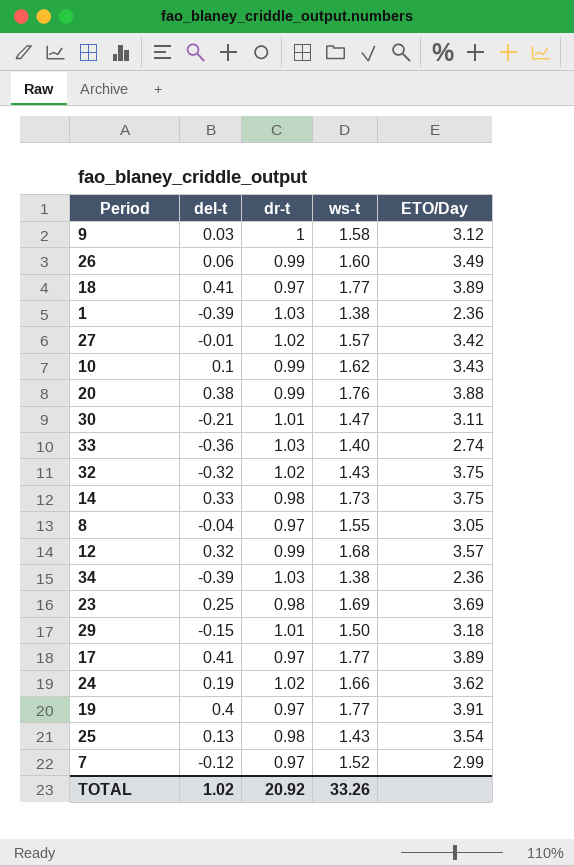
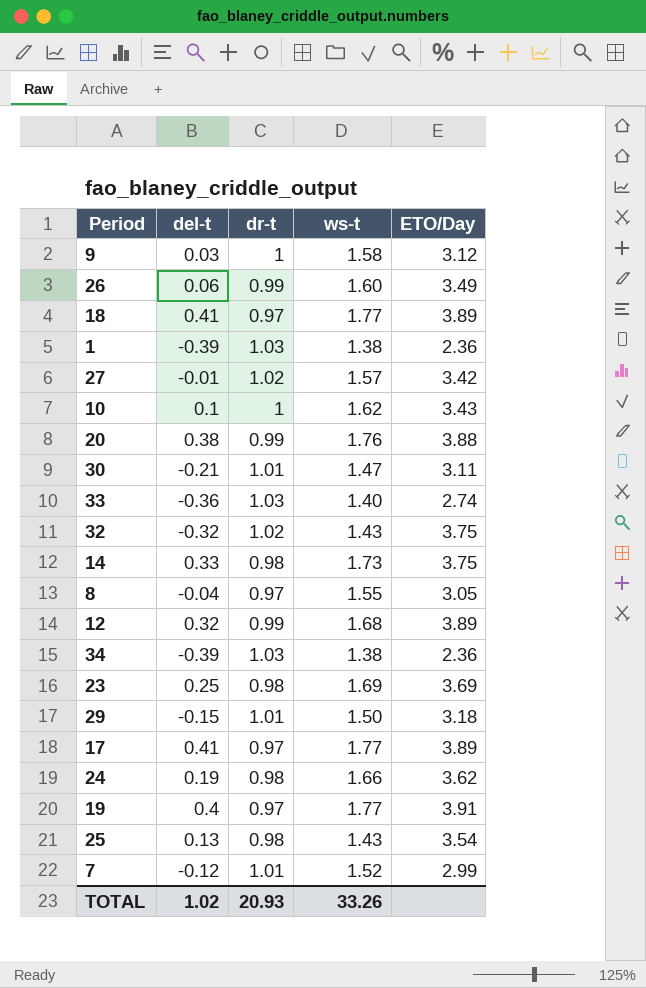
10 | dr-t: 0.99 -> 1
12 | ETO/Day: 3.57 -> 3.89
24 | dr-t: 1.02 -> 0.98
7 | dr-t: 0.97 -> 1.01
TOTAL | dr-t: 20.92 -> 20.93

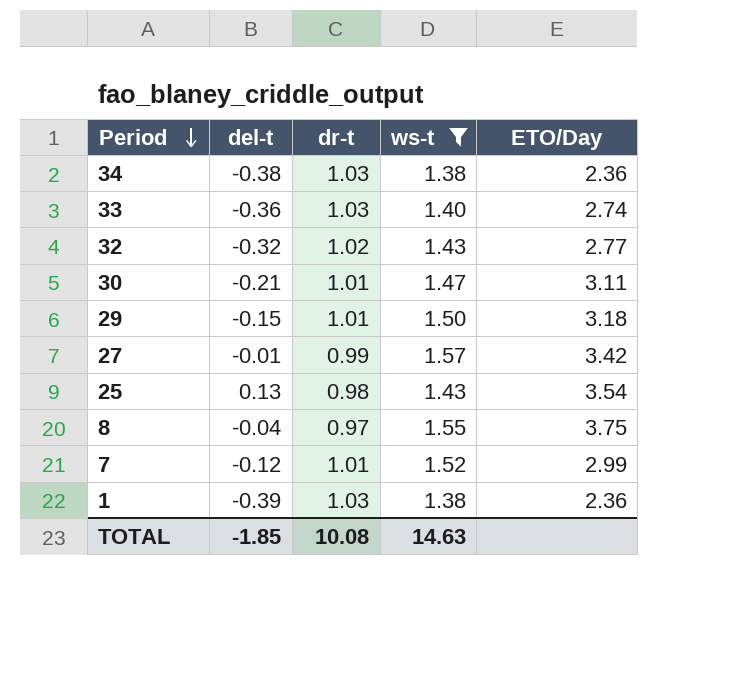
filter: none -> ws-t <= 1.57
row order: none -> Period descending
34 | del-t: -0.39 -> -0.38
32 | ETO/Day: 3.75 -> 2.77
27 | dr-t: 1.02 -> 0.99
8 | ETO/Day: 3.05 -> 3.75
TOTAL | del-t: 1.02 -> -1.85
TOTAL | dr-t: 20.93 -> 10.08
TOTAL | ws-t: 33.26 -> 14.63

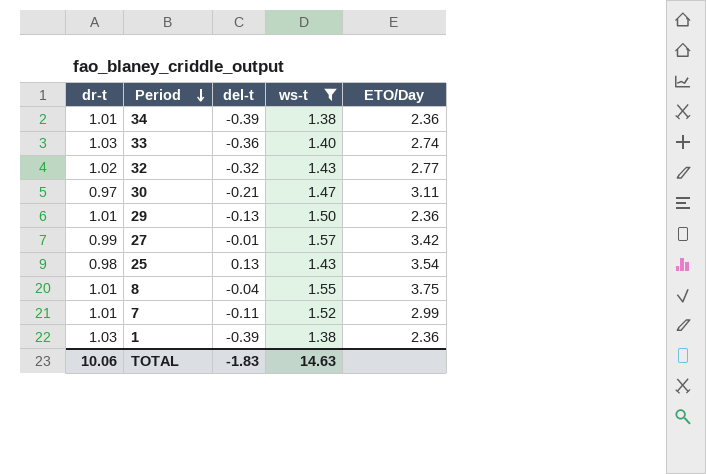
column dr-t | position: 3 -> 1
34 | dr-t: 1.03 -> 1.01
34 | del-t: -0.38 -> -0.39
30 | dr-t: 1.01 -> 0.97
29 | del-t: -0.15 -> -0.13
29 | ETO/Day: 3.18 -> 2.36
8 | dr-t: 0.97 -> 1.01
7 | del-t: -0.12 -> -0.11
TOTAL | dr-t: 10.08 -> 10.06
TOTAL | del-t: -1.85 -> -1.83

